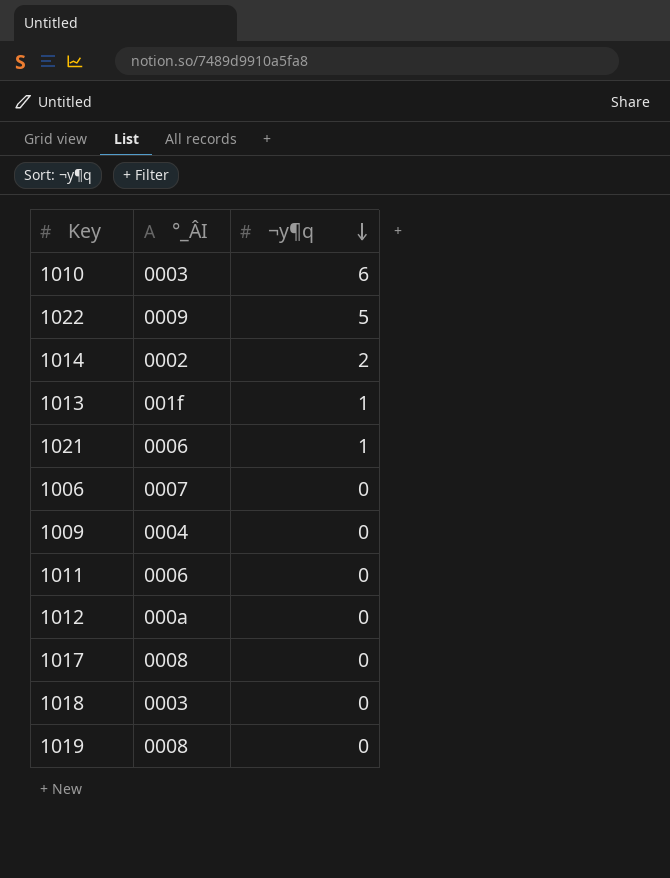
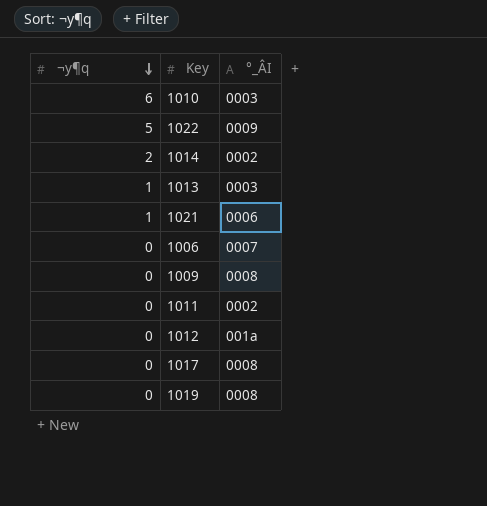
column ¬y¶q | position: 3 -> 1
row 1018: 0003 | 0 -> none
1013 | °_ÂI: 001f -> 0003
1009 | °_ÂI: 0004 -> 0008
1011 | °_ÂI: 0006 -> 0002
1012 | °_ÂI: 000a -> 001a

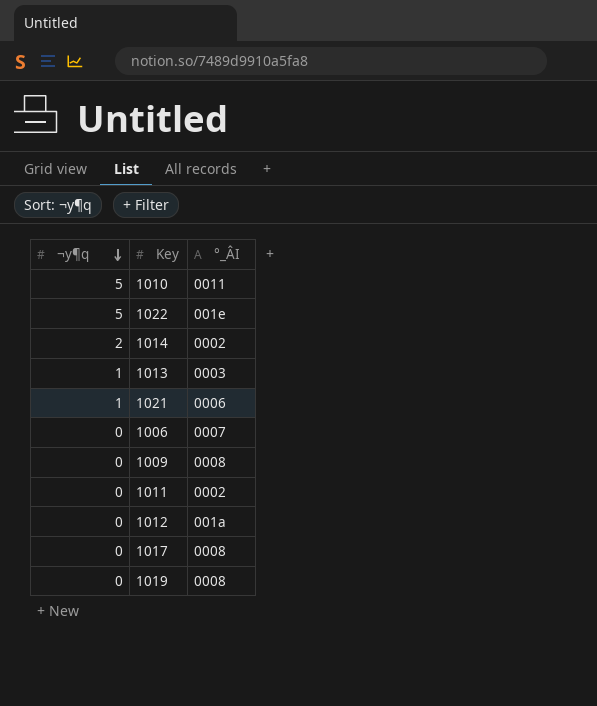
1010 | ¬y¶q: 6 -> 5
1010 | °_ÂI: 0003 -> 0011
1022 | °_ÂI: 0009 -> 001e

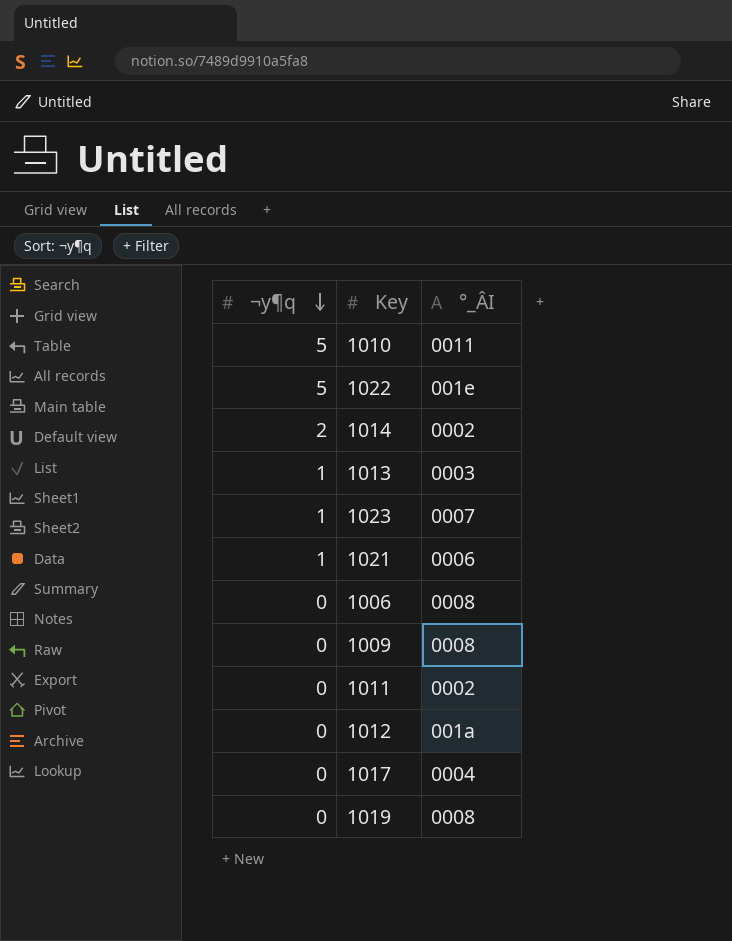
row 1023: none -> 1 | 0007
1006 | °_ÂI: 0007 -> 0008
1017 | °_ÂI: 0008 -> 0004

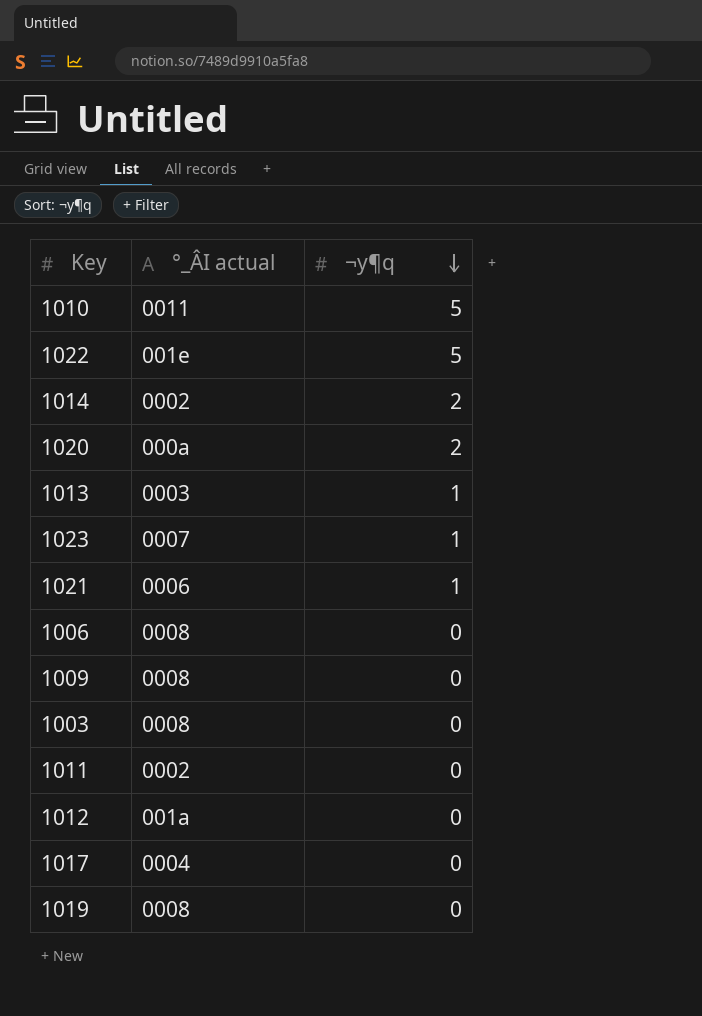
column name: °_ÂI -> °_ÂI actual
column ¬y¶q | position: 1 -> 3
row 1020: none -> 000a | 2
row 1003: none -> 0008 | 0

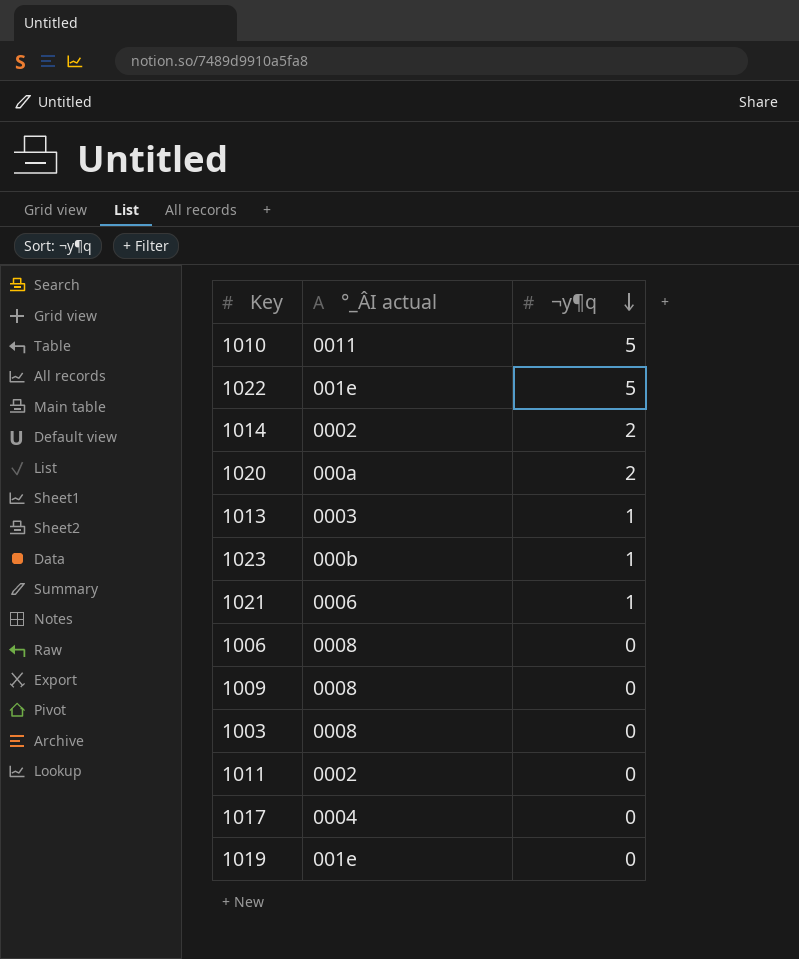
row 1012: 001a | 0 -> none
1023 | °_ÂI actual: 0007 -> 000b
1019 | °_ÂI actual: 0008 -> 001e

